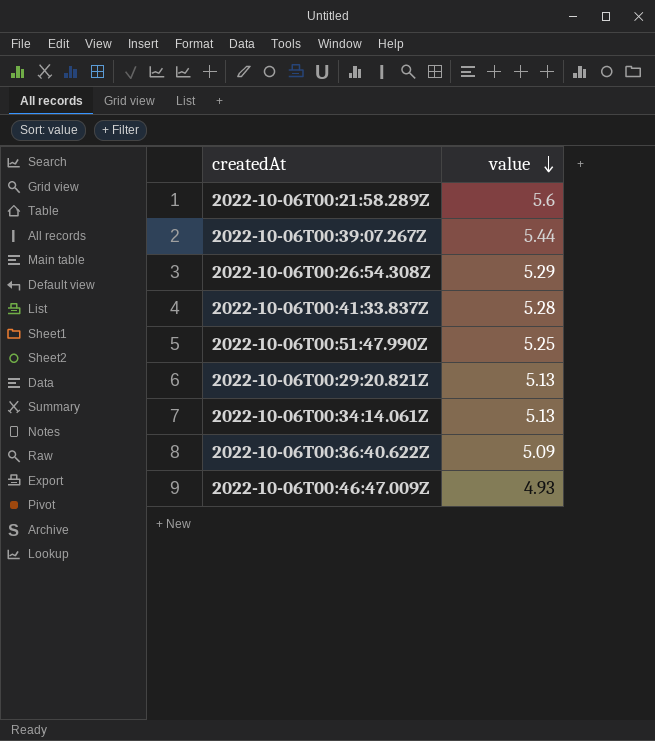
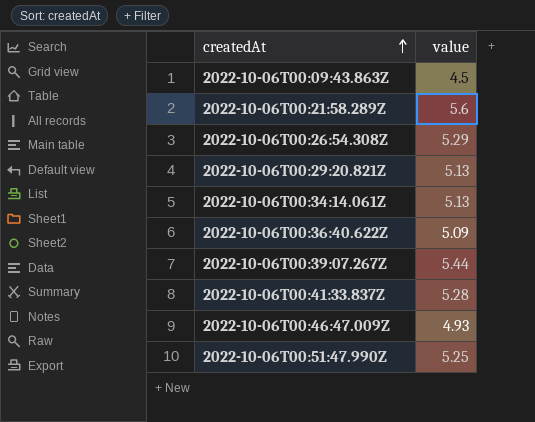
row order: value descending -> createdAt ascending
row 2022-10-06T00:09:43.863Z: none -> 4.5

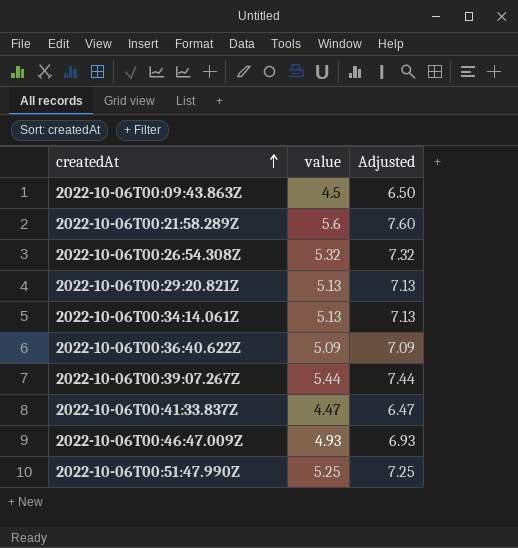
column Adjusted | formula: none -> [value] + 2
2022-10-06T00:26:54.308Z | value: 5.29 -> 5.32
2022-10-06T00:41:33.837Z | value: 5.28 -> 4.47

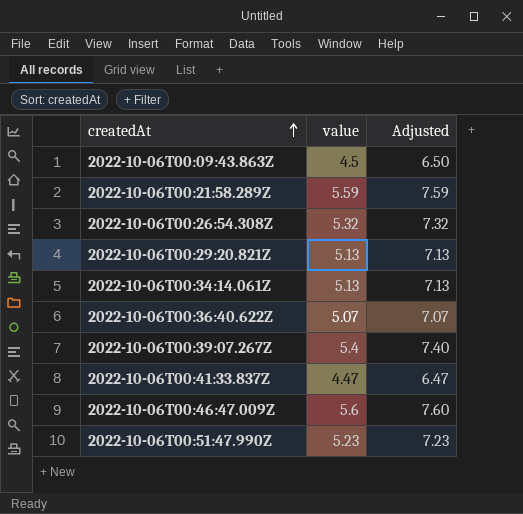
2022-10-06T00:21:58.289Z | value: 5.6 -> 5.59
2022-10-06T00:21:58.289Z | Adjusted: 7.60 -> 7.59
2022-10-06T00:36:40.622Z | value: 5.09 -> 5.07
2022-10-06T00:36:40.622Z | Adjusted: 7.09 -> 7.07
2022-10-06T00:39:07.267Z | value: 5.44 -> 5.4
2022-10-06T00:39:07.267Z | Adjusted: 7.44 -> 7.40
2022-10-06T00:46:47.009Z | value: 4.93 -> 5.6
2022-10-06T00:46:47.009Z | Adjusted: 6.93 -> 7.60
2022-10-06T00:51:47.990Z | value: 5.25 -> 5.23
2022-10-06T00:51:47.990Z | Adjusted: 7.25 -> 7.23

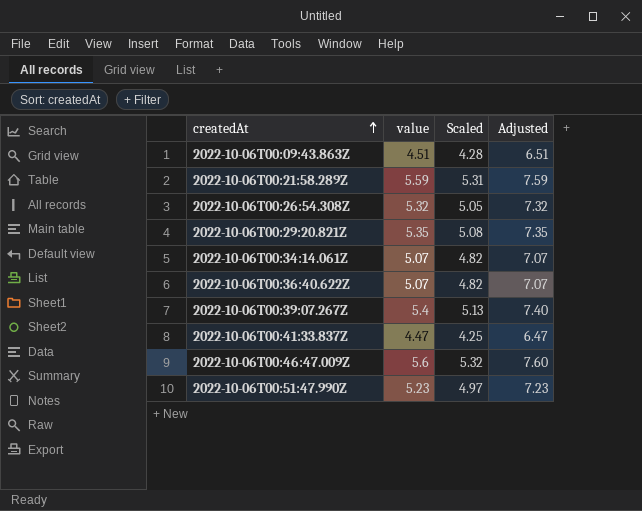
column Scaled | formula: none -> [value] * 0.95
2022-10-06T00:09:43.863Z | value: 4.5 -> 4.51
2022-10-06T00:09:43.863Z | Adjusted: 6.50 -> 6.51
2022-10-06T00:29:20.821Z | value: 5.13 -> 5.35
2022-10-06T00:29:20.821Z | Adjusted: 7.13 -> 7.35
2022-10-06T00:34:14.061Z | value: 5.13 -> 5.07
2022-10-06T00:34:14.061Z | Adjusted: 7.13 -> 7.07

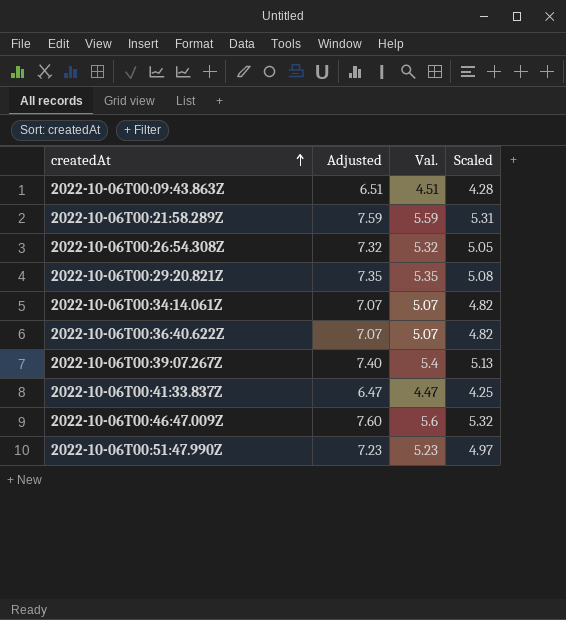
column Adjusted | position: 4 -> 2
column name: value -> Val.

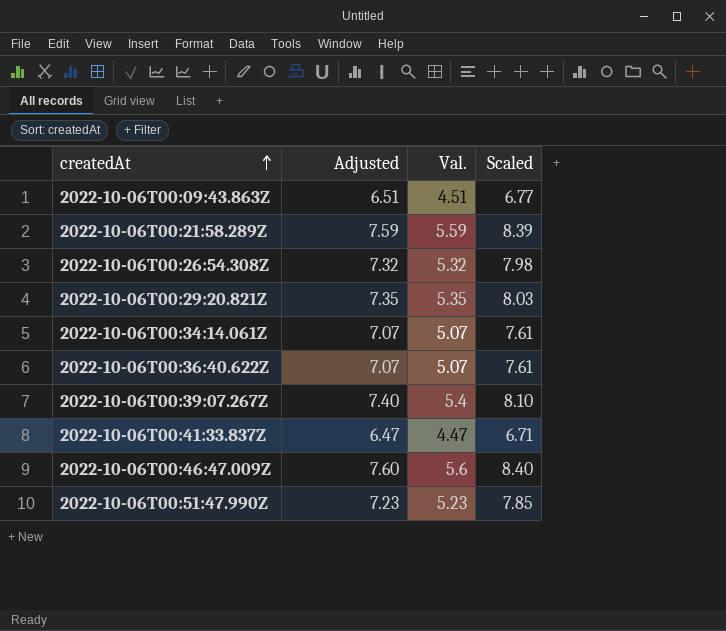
column Scaled | formula: [Val.] * 0.95 -> [Val.] * 1.5

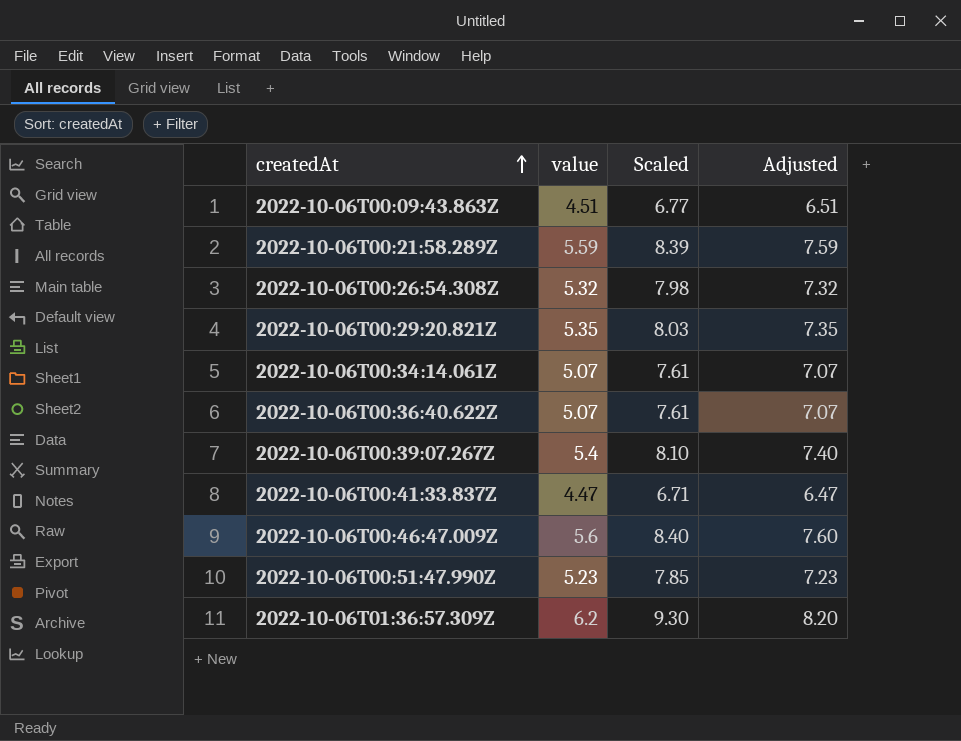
column name: Val. -> value
column Adjusted | position: 2 -> 4
row 2022-10-06T01:36:57.309Z: none -> 6.2 | 9.30 | 8.20

